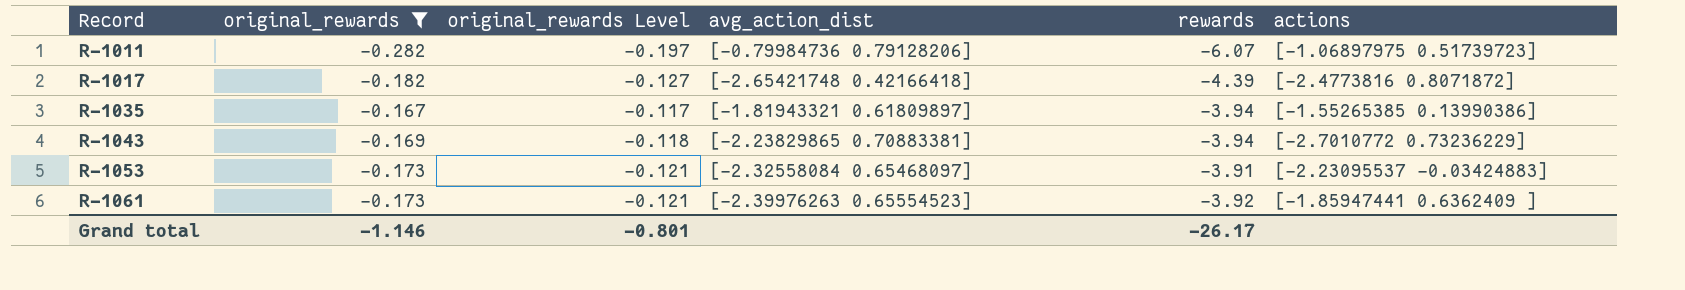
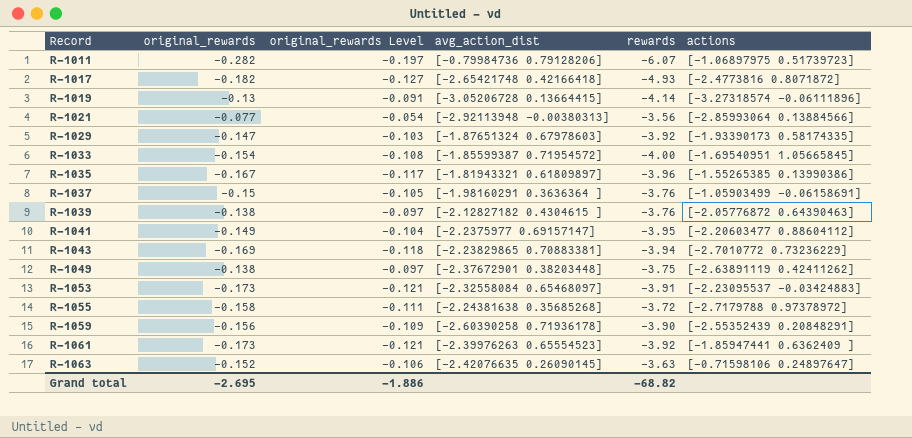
filter: original_rewards <= -0.167 -> none
R-1017 | rewards: -4.39 -> -4.93
R-1035 | rewards: -3.94 -> -3.96
Grand total | original_rewards: -1.146 -> -2.695
Grand total | original_rewards Level: -0.801 -> -1.886
Grand total | rewards: -26.17 -> -68.82

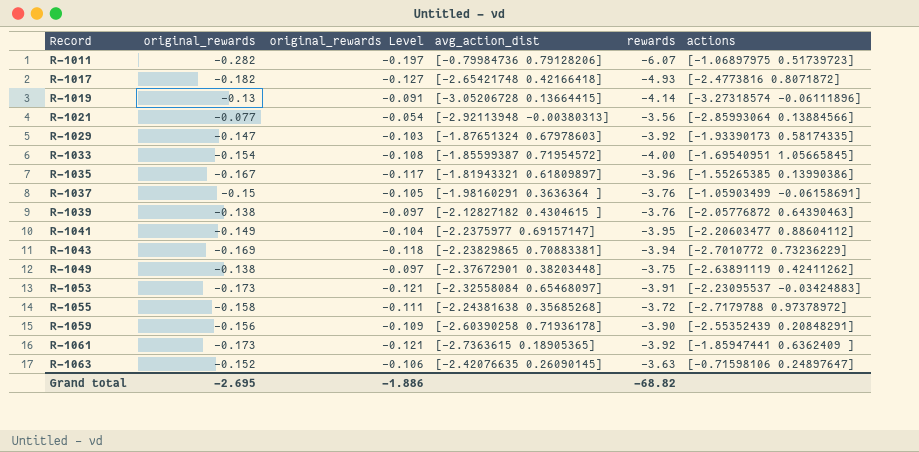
R-1061 | avg_action_dist: [-2.39976263 0.65554523] -> [-2.7363615 0.18905365]

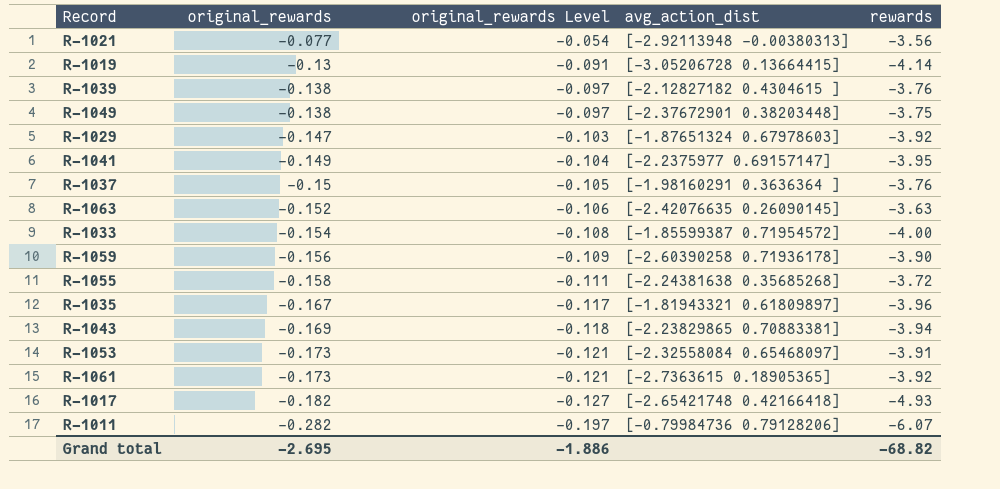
row order: Record ascending -> original_rewards descending
column actions | position: 6 -> none

